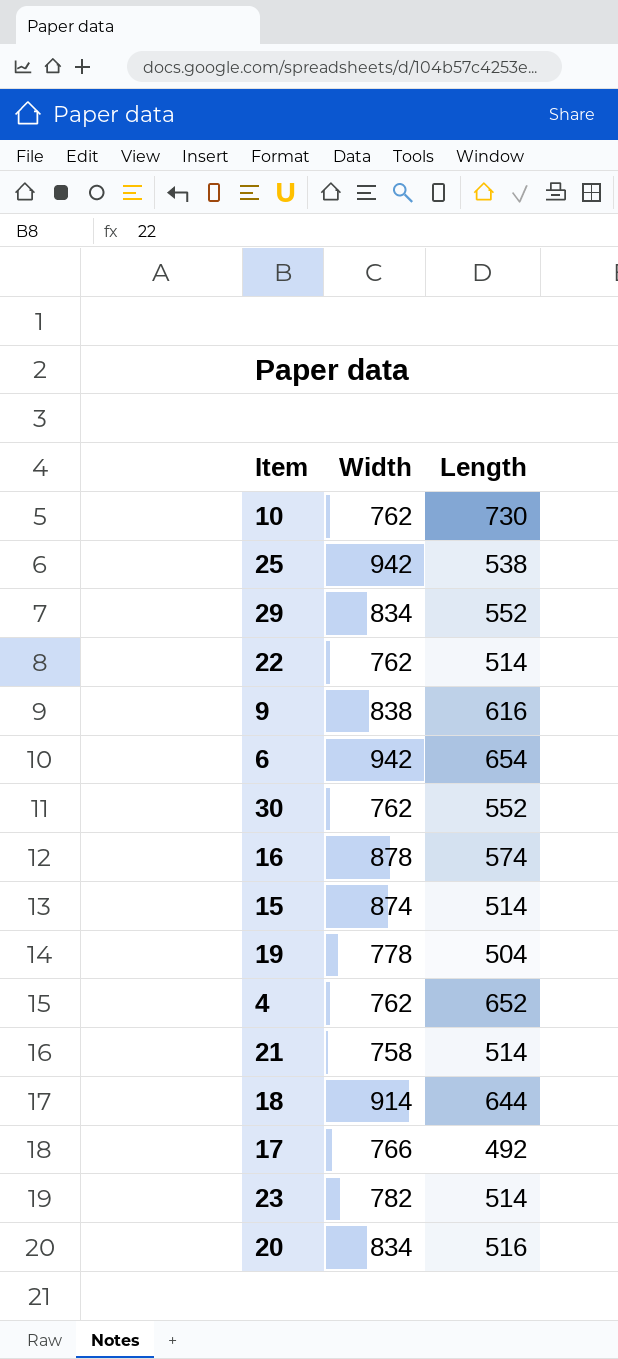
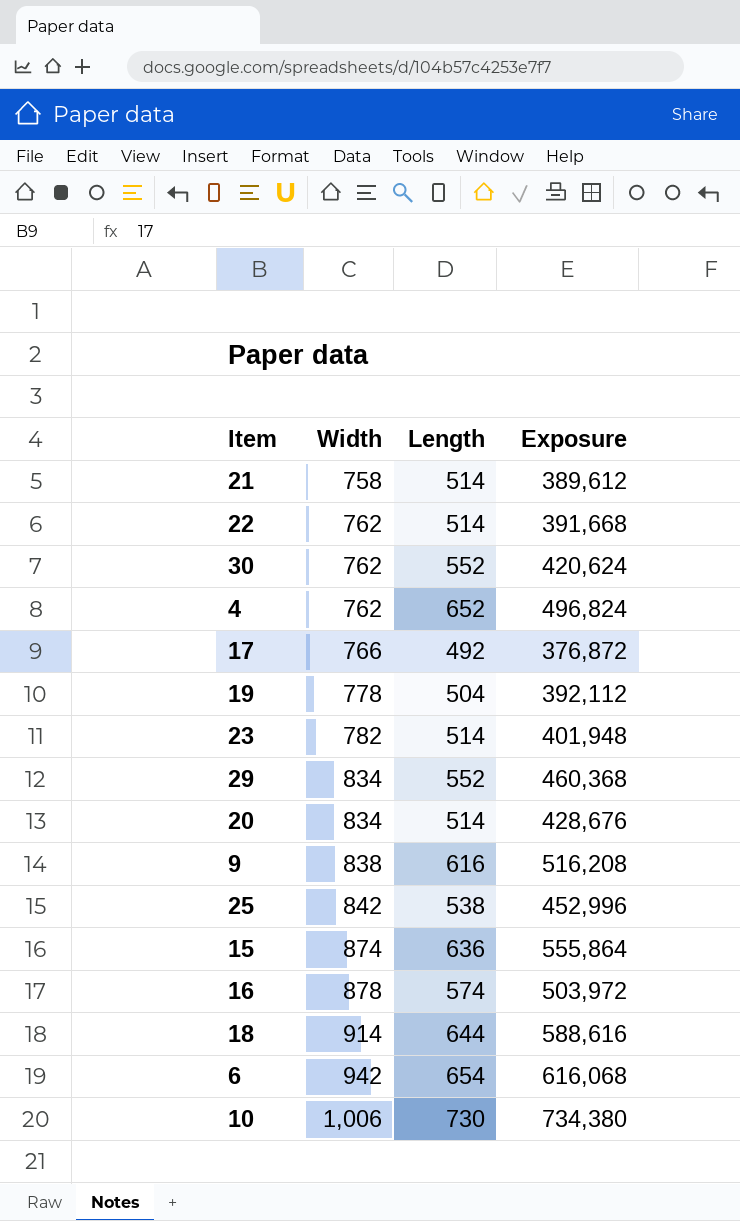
row order: none -> Width ascending
column Exposure | formula: none -> [Width] * [Length]
20 | Length: 516 -> 514
25 | Width: 942 -> 842
15 | Length: 514 -> 636
10 | Width: 762 -> 1,006

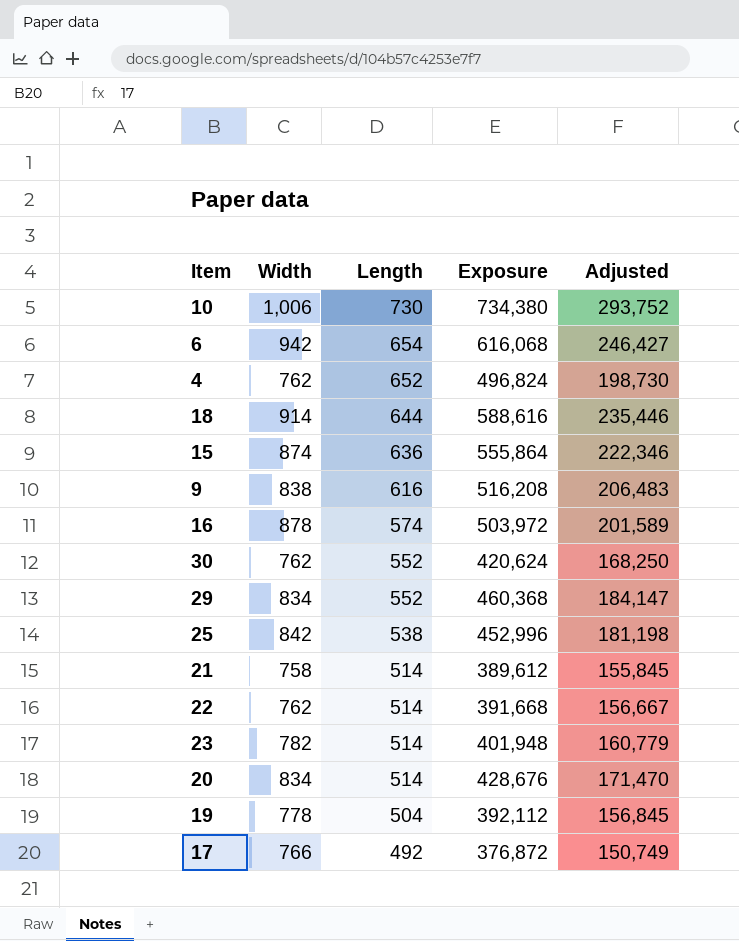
row order: Width ascending -> Length descending
column Adjusted | formula: none -> [Exposure] * 0.4

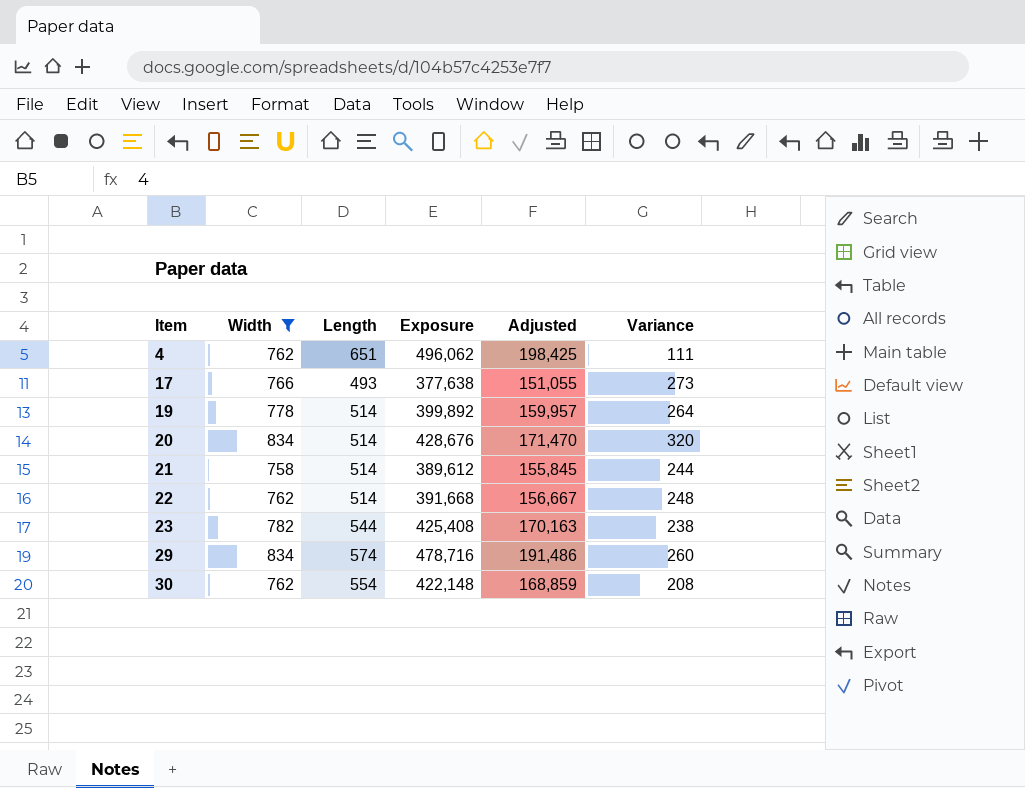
filter: none -> Width <= 834
row order: Length descending -> Item ascending
column Variance | formula: none -> [Width] - [Length]
4 | Length: 652 -> 651
4 | Exposure: 496,824 -> 496,062
4 | Adjusted: 198,730 -> 198,425
17 | Length: 492 -> 493
17 | Exposure: 376,872 -> 377,638
17 | Adjusted: 150,749 -> 151,055
19 | Length: 504 -> 514
19 | Exposure: 392,112 -> 399,892
19 | Adjusted: 156,845 -> 159,957
23 | Length: 514 -> 544
23 | Exposure: 401,948 -> 425,408
23 | Adjusted: 160,779 -> 170,163
29 | Length: 552 -> 574
29 | Exposure: 460,368 -> 478,716
29 | Adjusted: 184,147 -> 191,486
30 | Length: 552 -> 554
30 | Exposure: 420,624 -> 422,148
30 | Adjusted: 168,250 -> 168,859

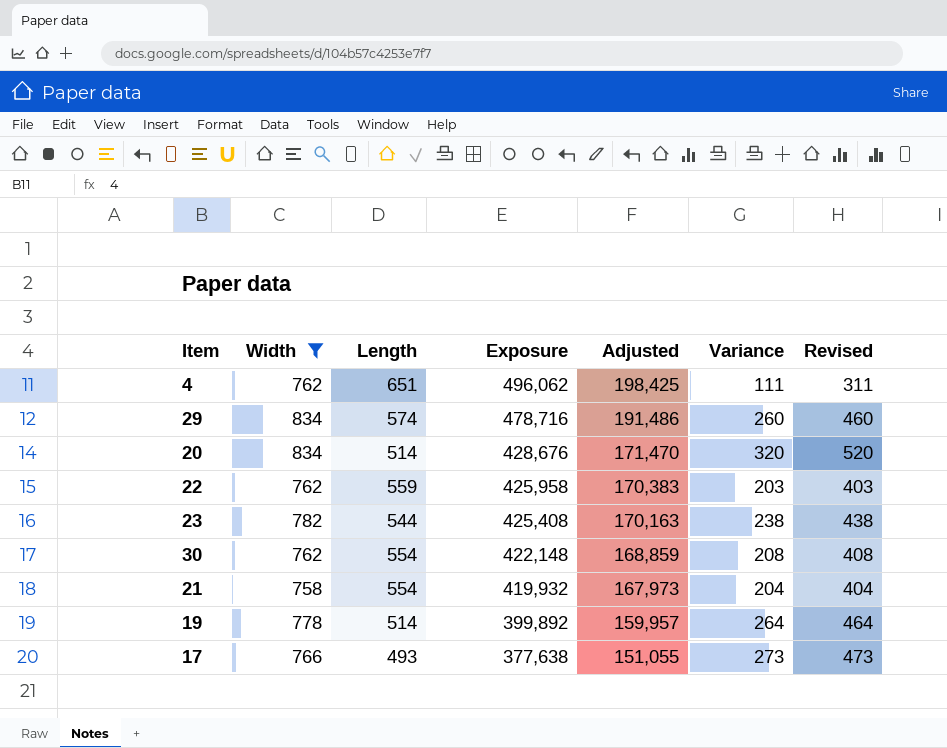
row order: Item ascending -> Exposure descending
column Revised | formula: none -> [Variance] + 200
22 | Length: 514 -> 559
22 | Exposure: 391,668 -> 425,958
22 | Adjusted: 156,667 -> 170,383
22 | Variance: 248 -> 203
21 | Length: 514 -> 554
21 | Exposure: 389,612 -> 419,932
21 | Adjusted: 155,845 -> 167,973
21 | Variance: 244 -> 204

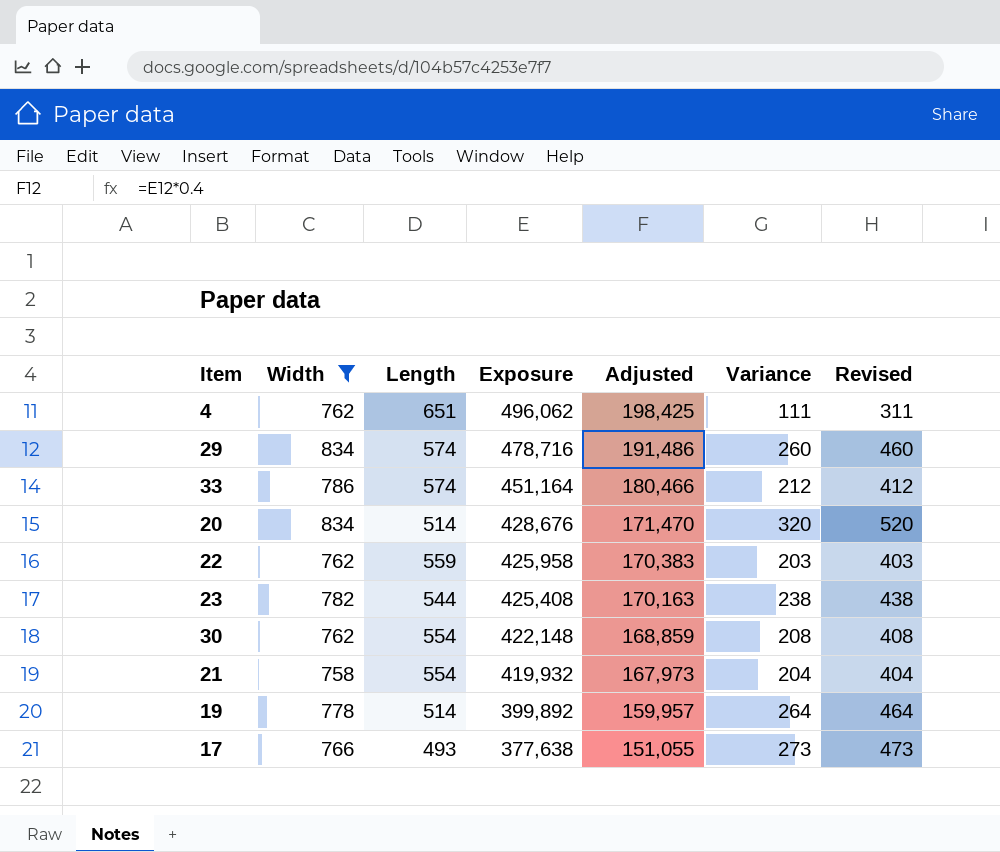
row 33: none -> 786 | 574 | 451,164 | 180,466 | 212 | 412

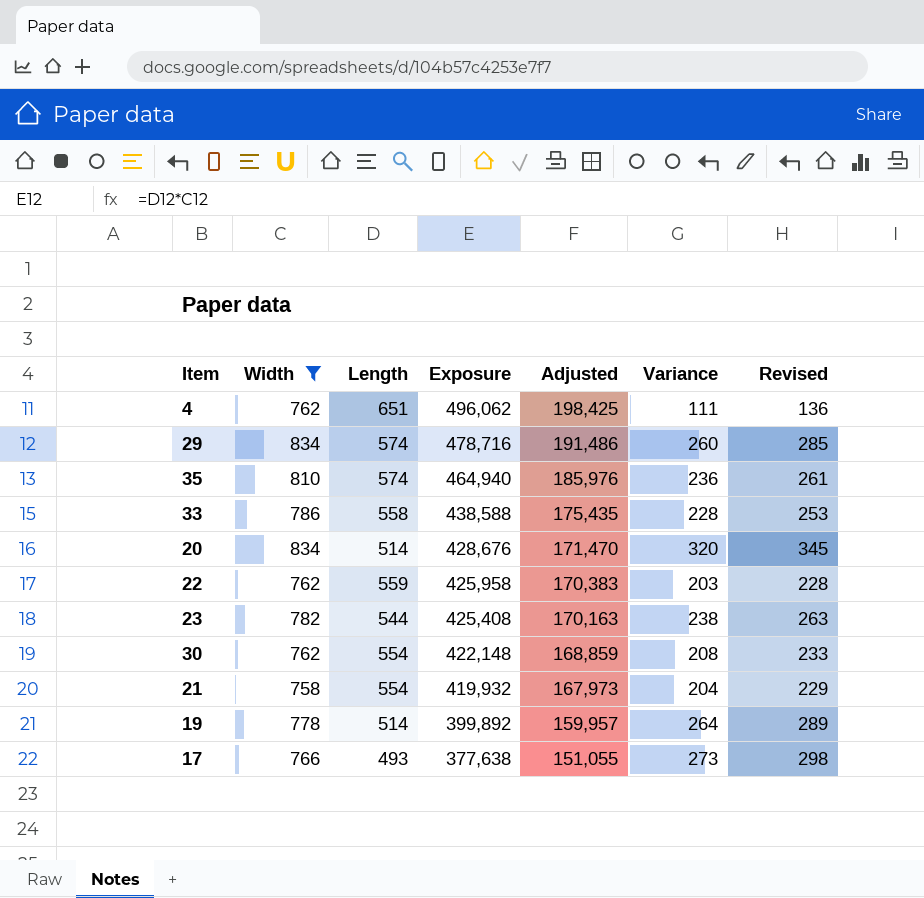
column Revised | formula: [Variance] + 200 -> [Variance] + 25
row 35: none -> 810 | 574 | 464,940 | 185,976 | 236 | 261
33 | Length: 574 -> 558
33 | Exposure: 451,164 -> 438,588
33 | Adjusted: 180,466 -> 175,435
33 | Variance: 212 -> 228

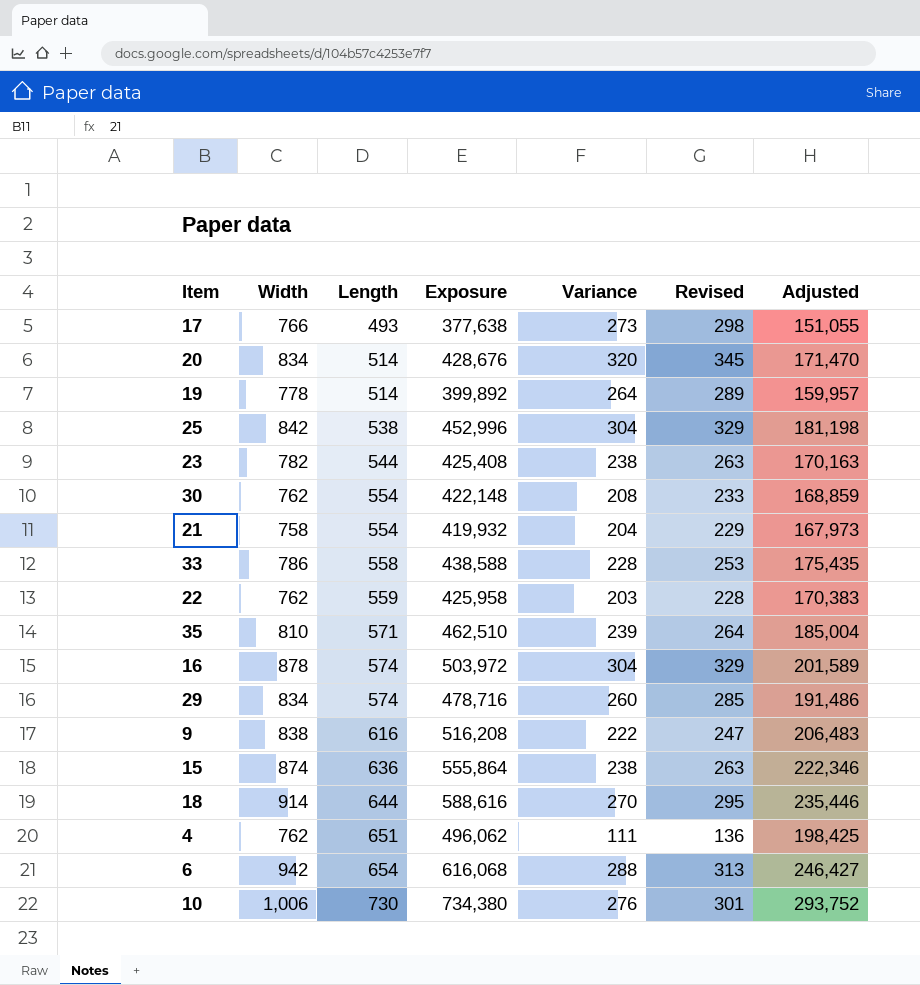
filter: Width <= 834 -> none
row order: Exposure descending -> Length ascending
column Adjusted | position: 5 -> 7
35 | Length: 574 -> 571
35 | Exposure: 464,940 -> 462,510
35 | Variance: 236 -> 239
35 | Revised: 261 -> 264
35 | Adjusted: 185,976 -> 185,004

